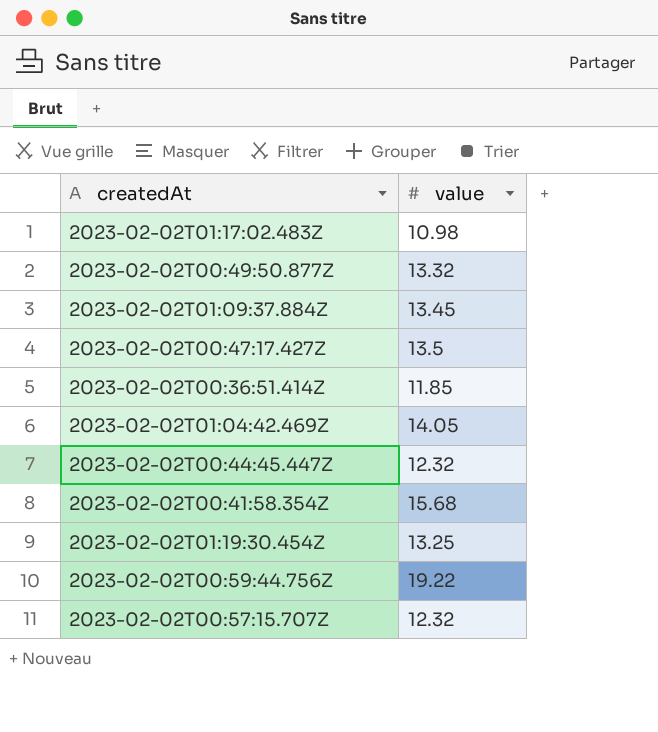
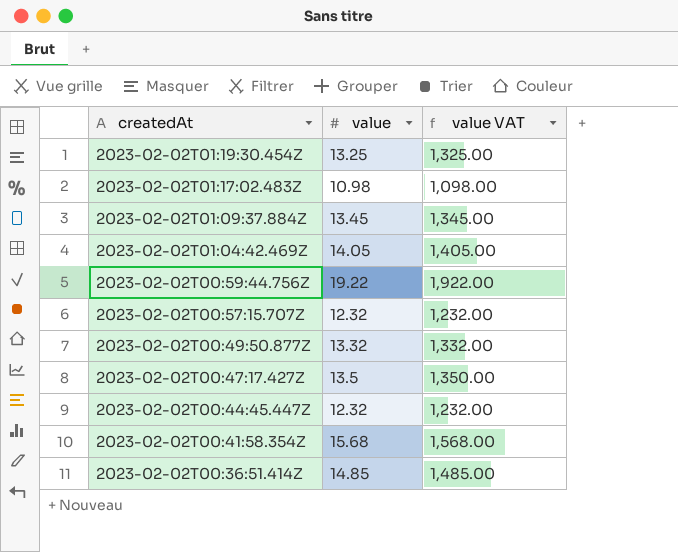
row order: none -> createdAt descending
column value VAT | formula: none -> [value] * 100
2023-02-02T00:36:51.414Z | value: 11.85 -> 14.85

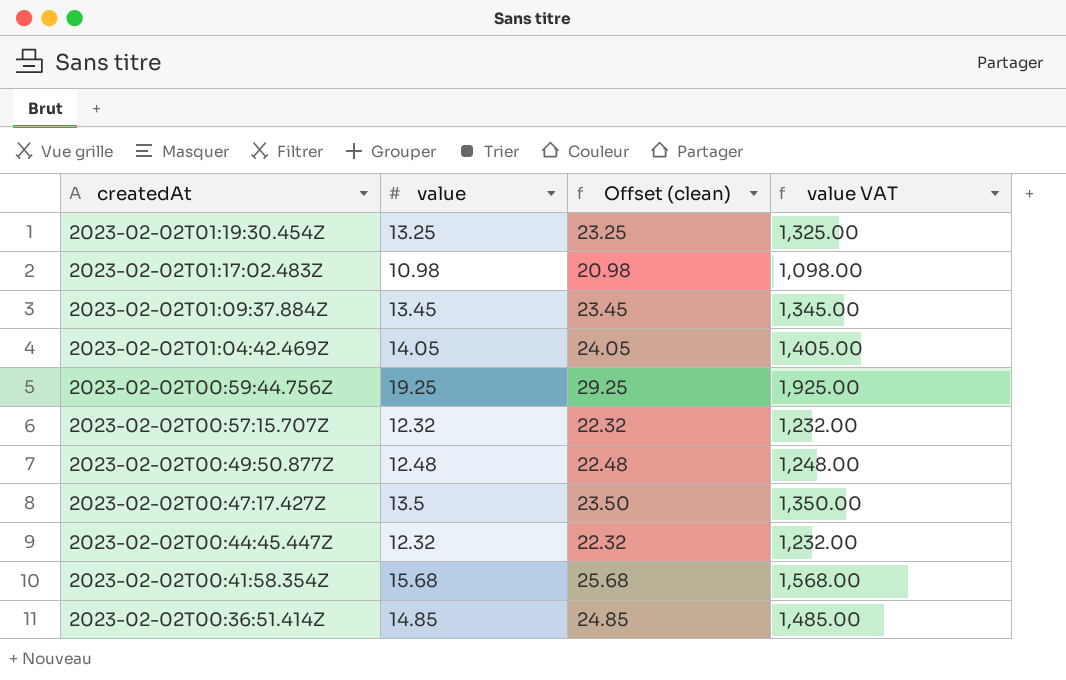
column Offset (clean) | formula: none -> [value] + 10
2023-02-02T00:59:44.756Z | value: 19.22 -> 19.25
2023-02-02T00:59:44.756Z | value VAT: 1,922.00 -> 1,925.00
2023-02-02T00:49:50.877Z | value: 13.32 -> 12.48
2023-02-02T00:49:50.877Z | value VAT: 1,332.00 -> 1,248.00

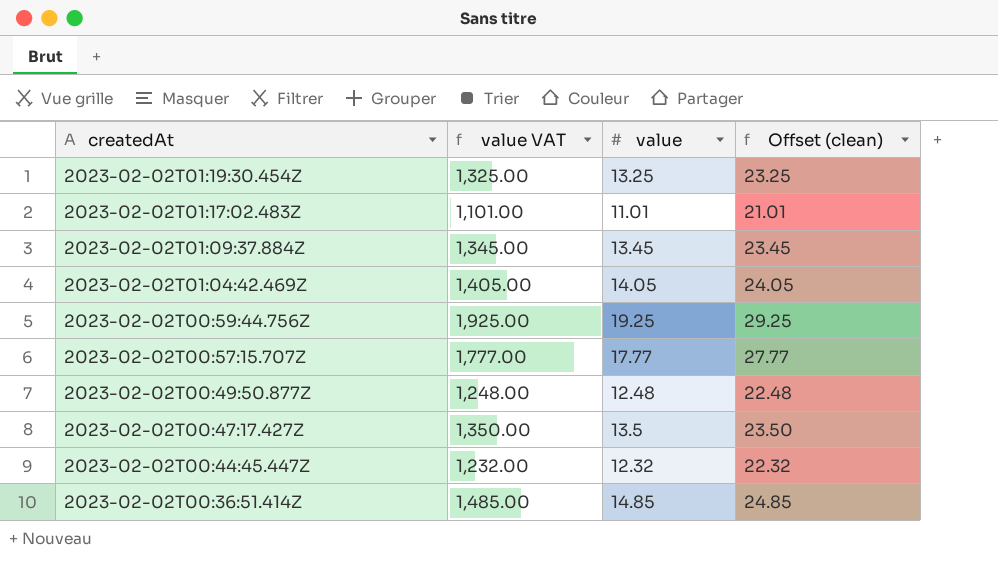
column value VAT | position: 4 -> 2
row 2023-02-02T00:41:58.354Z: 15.68 | 25.68 | 1,568.00 -> none
2023-02-02T01:17:02.483Z | value VAT: 1,098.00 -> 1,101.00
2023-02-02T01:17:02.483Z | value: 10.98 -> 11.01
2023-02-02T01:17:02.483Z | Offset (clean): 20.98 -> 21.01
2023-02-02T00:57:15.707Z | value VAT: 1,232.00 -> 1,777.00
2023-02-02T00:57:15.707Z | value: 12.32 -> 17.77
2023-02-02T00:57:15.707Z | Offset (clean): 22.32 -> 27.77

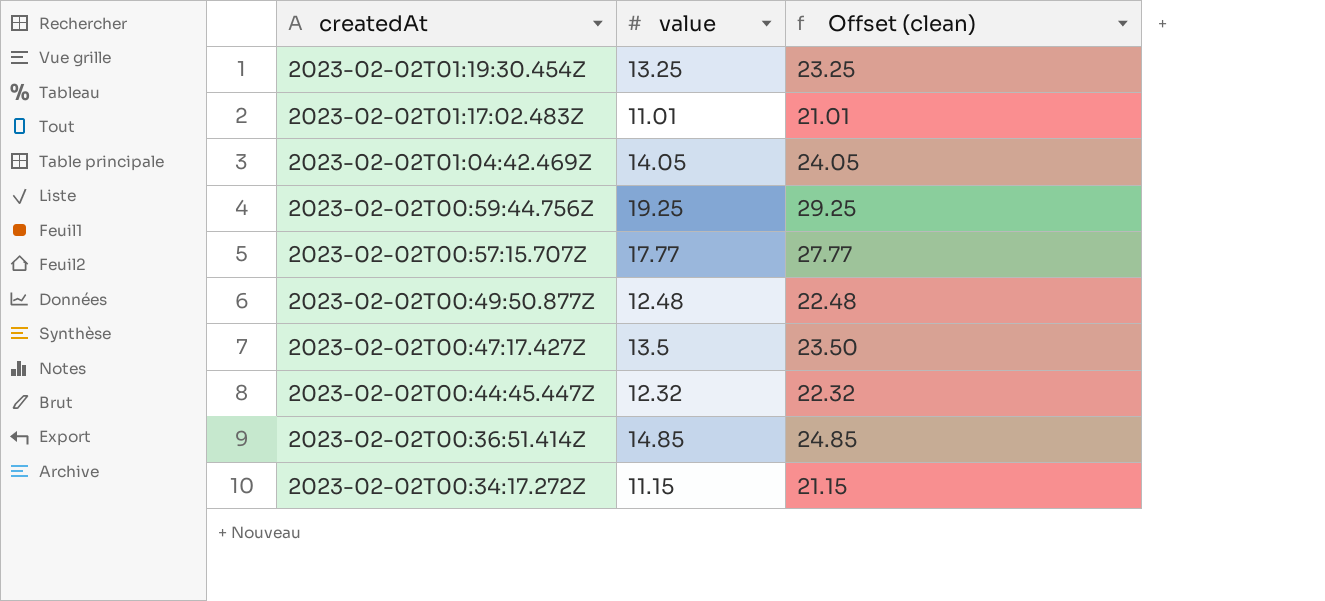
column value VAT | formula: [value] * 100 -> none
row 2023-02-02T01:09:37.884Z: 1,345.00 | 13.45 | 23.45 -> none
row 2023-02-02T00:34:17.272Z: none -> 11.15 | 21.15

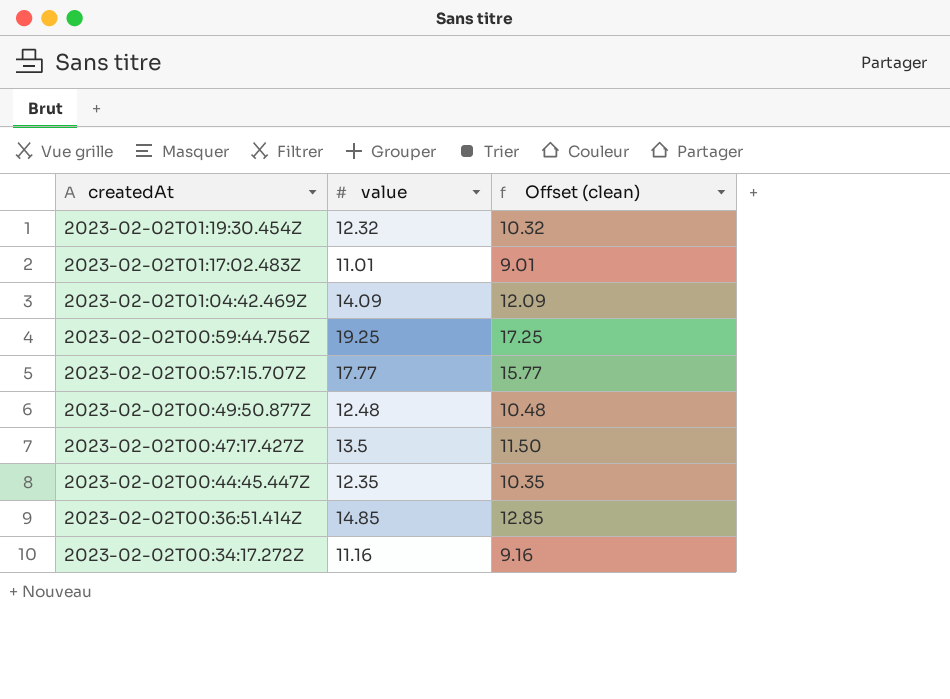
column Offset (clean) | formula: [value] + 10 -> [value] - 2
2023-02-02T01:19:30.454Z | value: 13.25 -> 12.32
2023-02-02T01:04:42.469Z | value: 14.05 -> 14.09
2023-02-02T00:44:45.447Z | value: 12.32 -> 12.35
2023-02-02T00:34:17.272Z | value: 11.15 -> 11.16

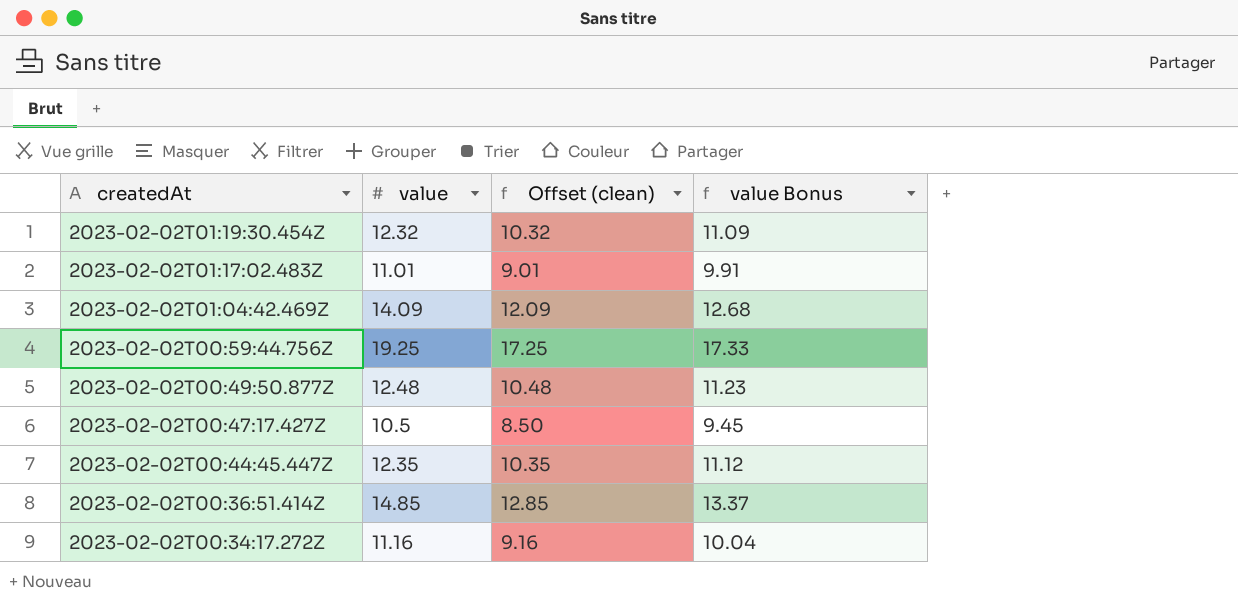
column value Bonus | formula: none -> [value] * 0.9
row 2023-02-02T00:57:15.707Z: 17.77 | 15.77 -> none
2023-02-02T00:47:17.427Z | value: 13.5 -> 10.5
2023-02-02T00:47:17.427Z | Offset (clean): 11.50 -> 8.50

